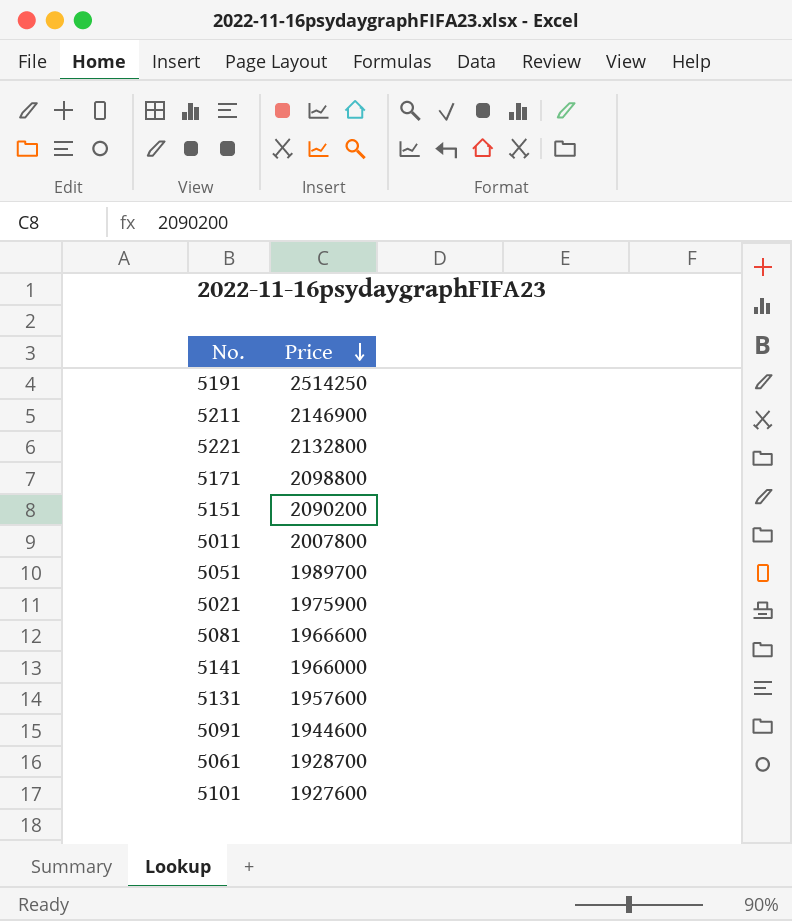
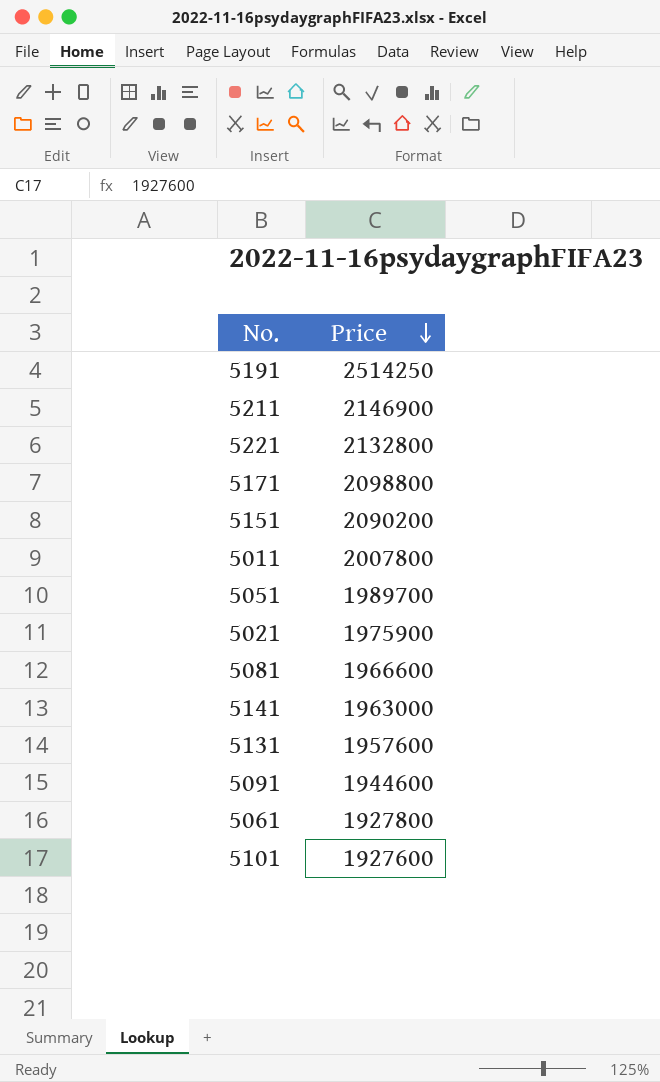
5141 | Price: 1966000 -> 1963000
5061 | Price: 1928700 -> 1927800

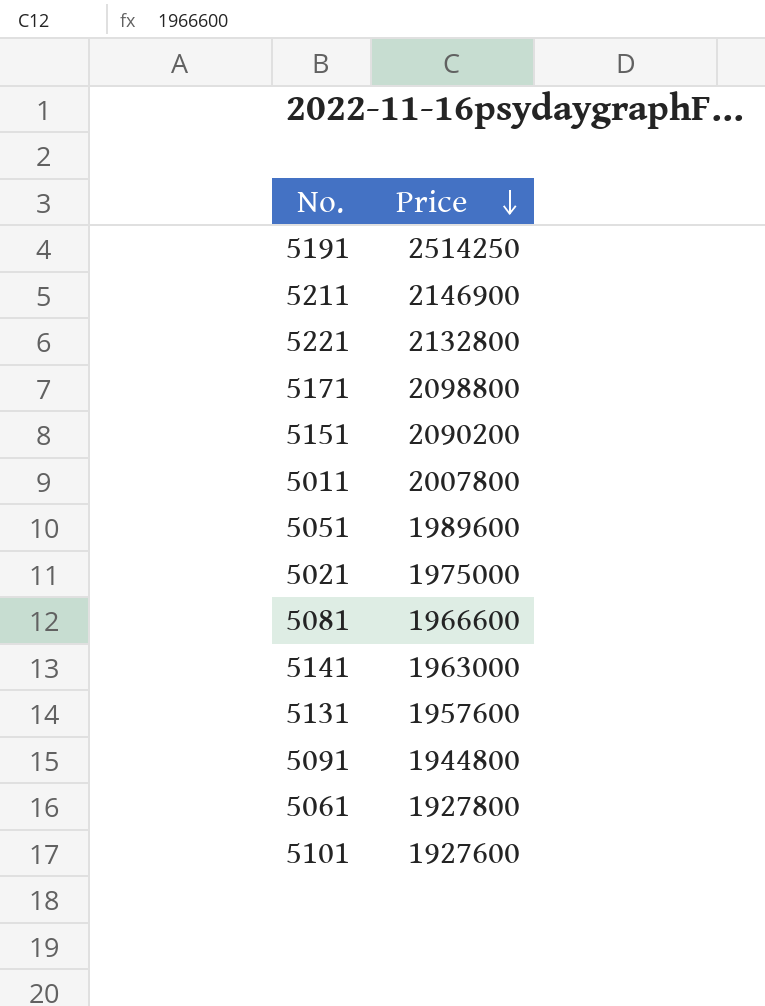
5051 | Price: 1989700 -> 1989600
5021 | Price: 1975900 -> 1975000
5091 | Price: 1944600 -> 1944800

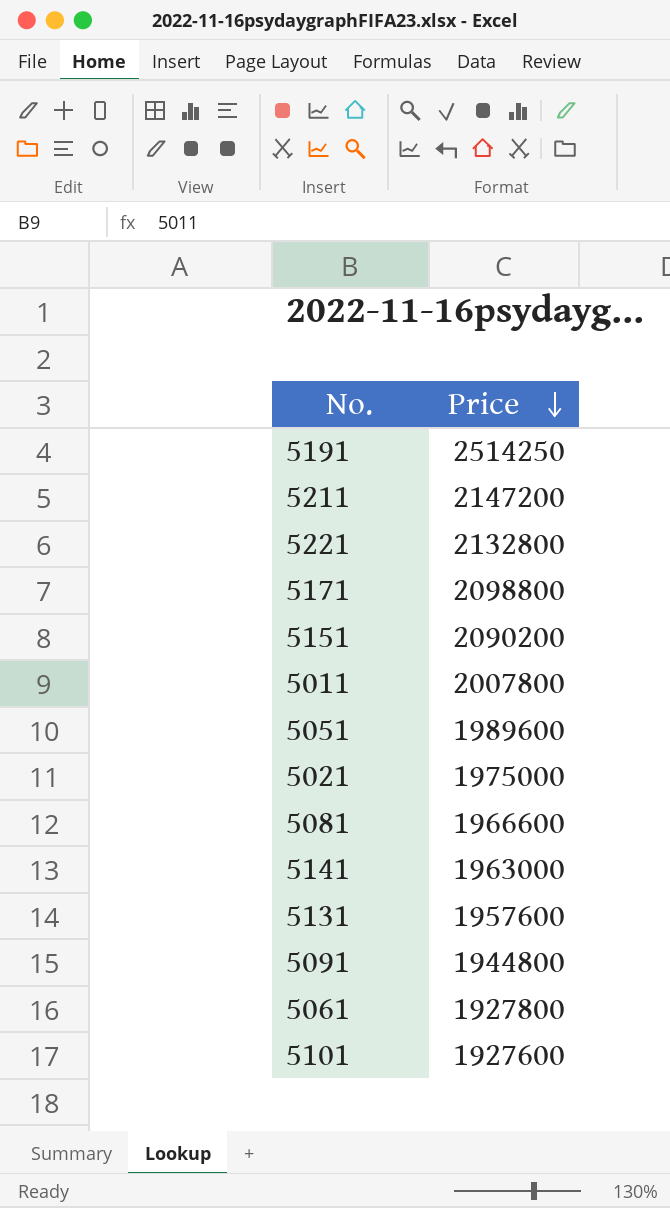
5211 | Price: 2146900 -> 2147200

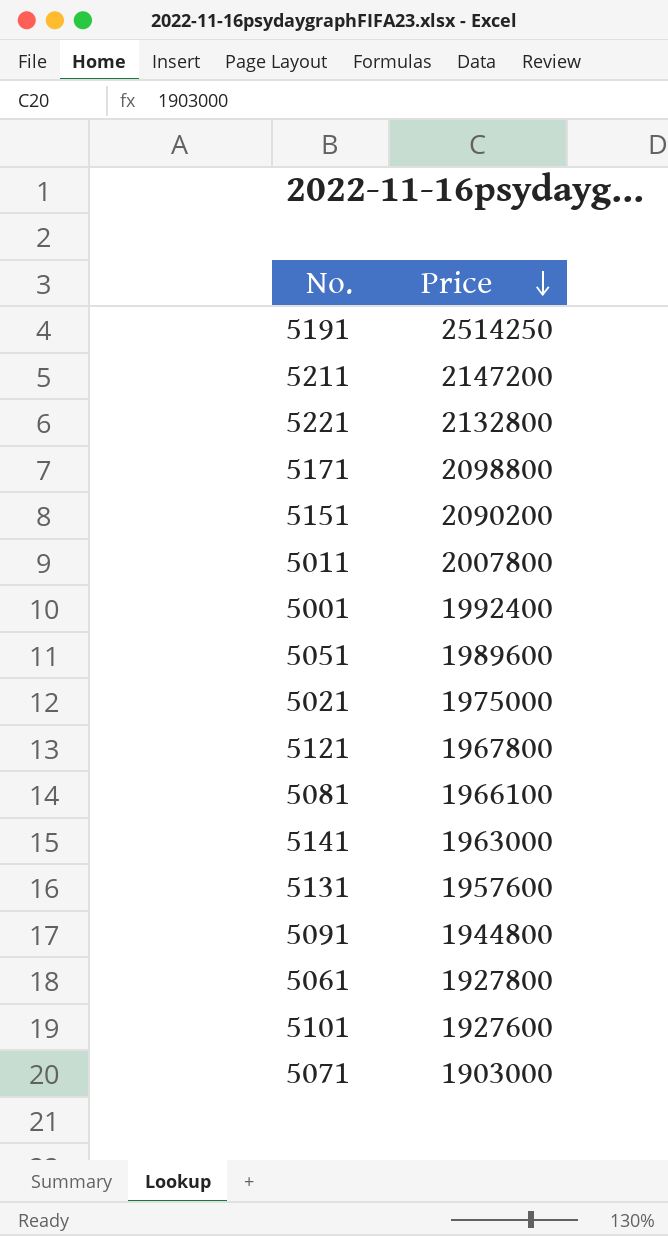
row 5001: none -> 1992400
row 5121: none -> 1967800
5081 | Price: 1966600 -> 1966100
row 5071: none -> 1903000

